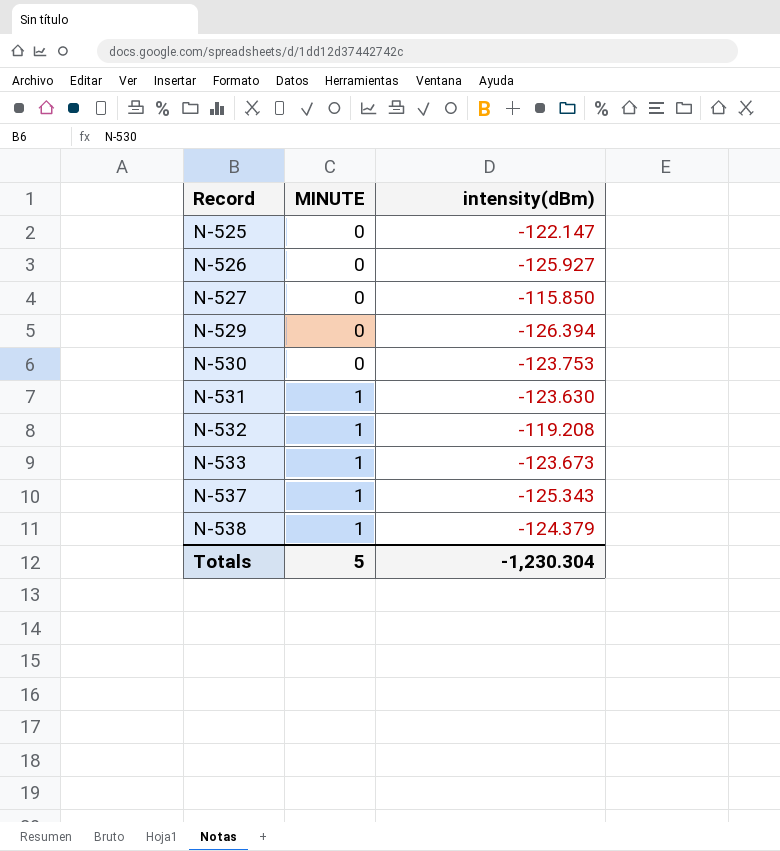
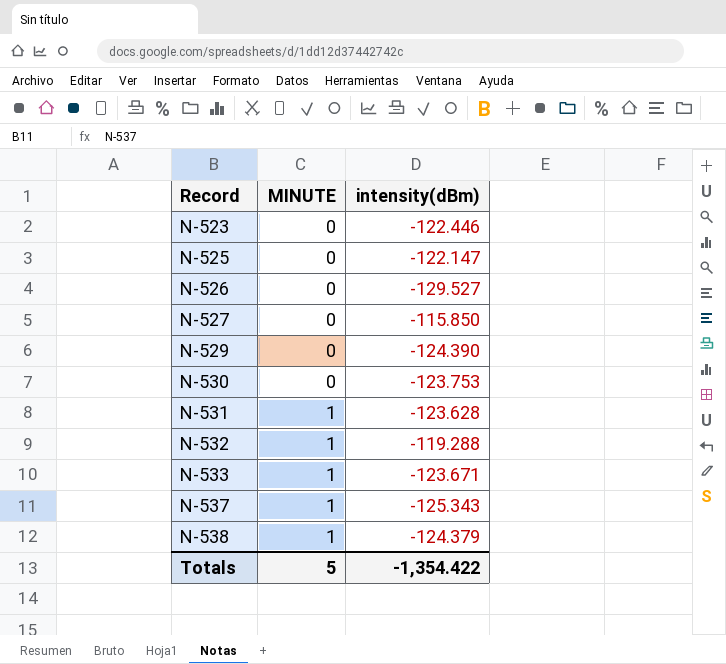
row N-523: none -> 0 | -122.446
N-526 | intensity(dBm): -125.927 -> -129.527
N-529 | intensity(dBm): -126.394 -> -124.390
N-531 | intensity(dBm): -123.630 -> -123.628
N-532 | intensity(dBm): -119.208 -> -119.288
N-533 | intensity(dBm): -123.673 -> -123.671
Totals | intensity(dBm): -1,230.304 -> -1,354.422

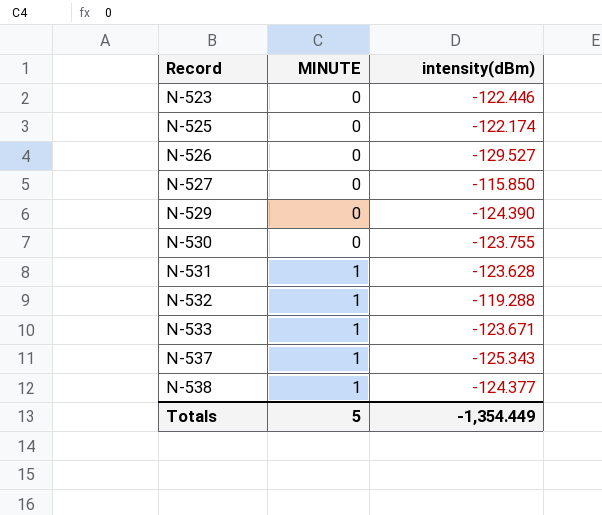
N-525 | intensity(dBm): -122.147 -> -122.174
N-530 | intensity(dBm): -123.753 -> -123.755
N-538 | intensity(dBm): -124.379 -> -124.377
Totals | intensity(dBm): -1,354.422 -> -1,354.449

